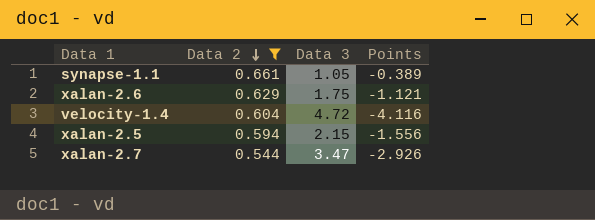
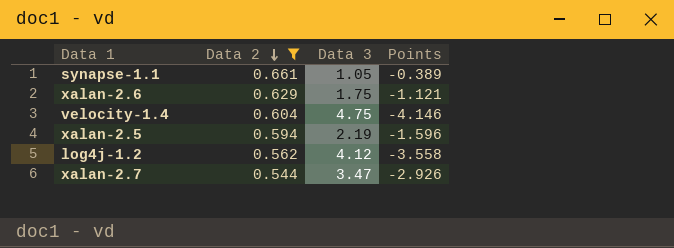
velocity-1.4 | Data 3: 4.72 -> 4.75
velocity-1.4 | Points: -4.116 -> -4.146
xalan-2.5 | Data 3: 2.15 -> 2.19
xalan-2.5 | Points: -1.556 -> -1.596
row log4j-1.2: none -> 0.562 | 4.12 | -3.558

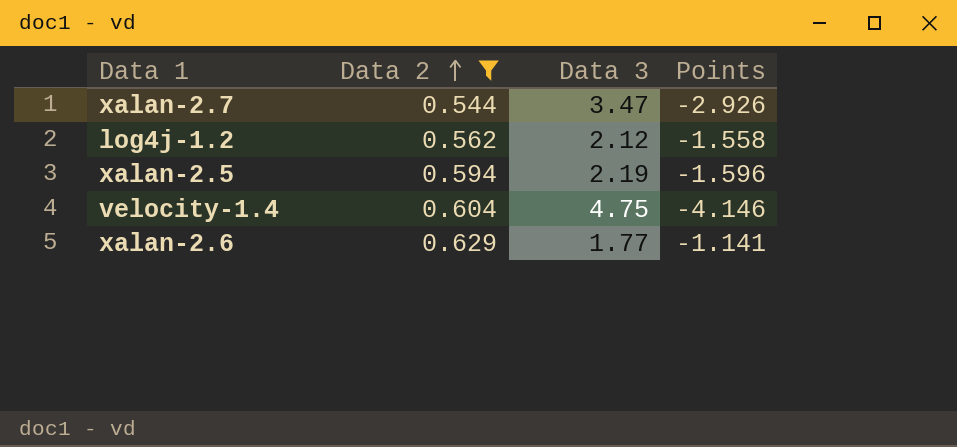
row order: Data 2 descending -> Data 2 ascending
row synapse-1.1: 0.661 | 1.05 | -0.389 -> none
log4j-1.2 | Data 3: 4.12 -> 2.12
log4j-1.2 | Points: -3.558 -> -1.558
xalan-2.6 | Data 3: 1.75 -> 1.77
xalan-2.6 | Points: -1.121 -> -1.141

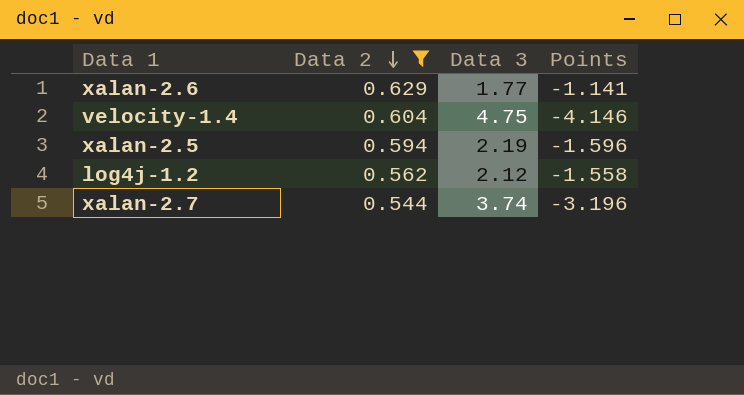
row order: Data 2 ascending -> Data 2 descending
xalan-2.7 | Data 3: 3.47 -> 3.74
xalan-2.7 | Points: -2.926 -> -3.196

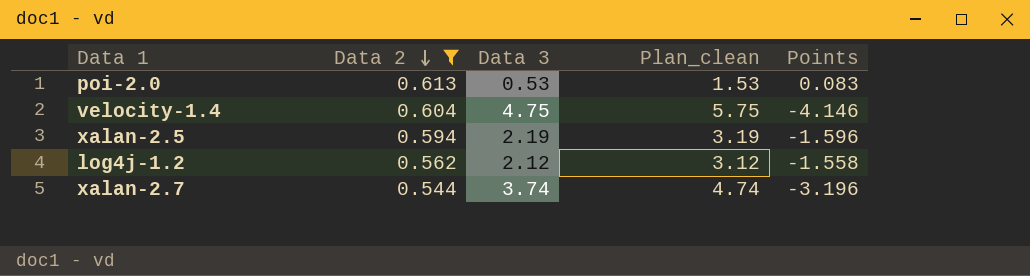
column Plan_clean | formula: none -> [Data 3] + 1
row xalan-2.6: 0.629 | 1.77 | -1.141 -> none
row poi-2.0: none -> 0.613 | 0.53 | 1.53 | 0.083

